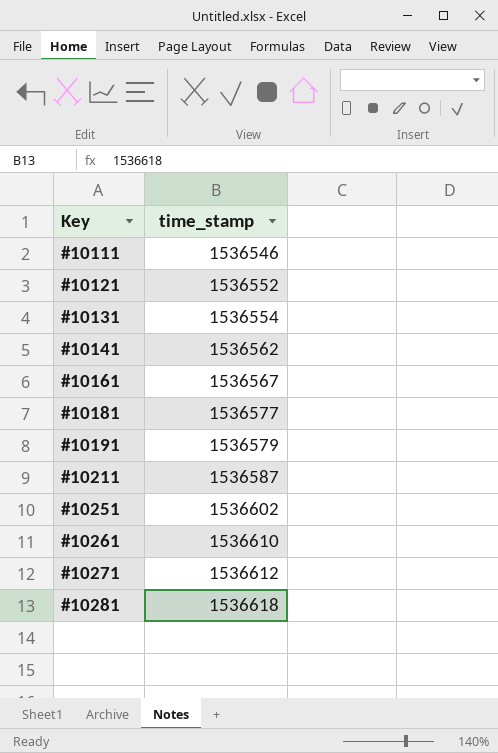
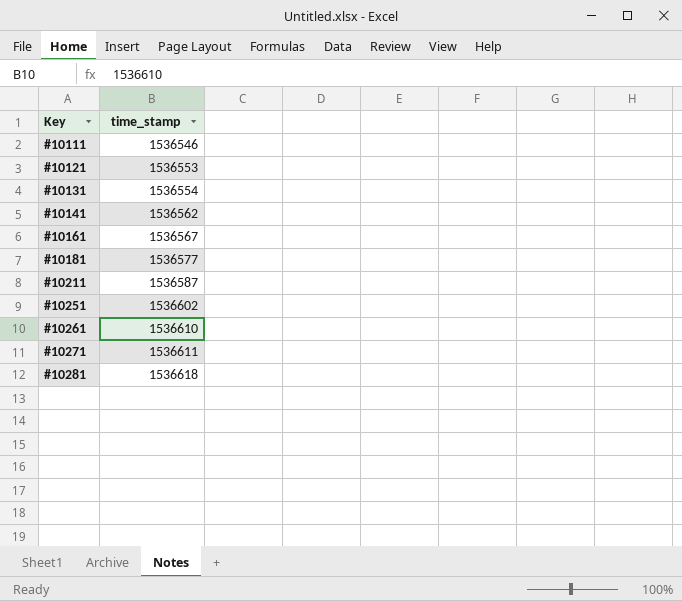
row #10191: 1536579 -> none
#10121 | time_stamp: 1536552 -> 1536553
#10271 | time_stamp: 1536612 -> 1536611

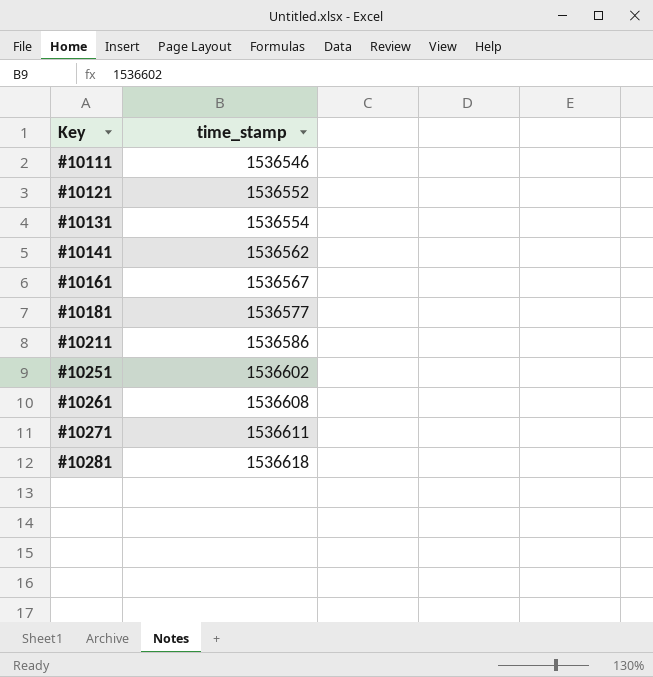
#10121 | time_stamp: 1536553 -> 1536552
#10211 | time_stamp: 1536587 -> 1536586
#10261 | time_stamp: 1536610 -> 1536608

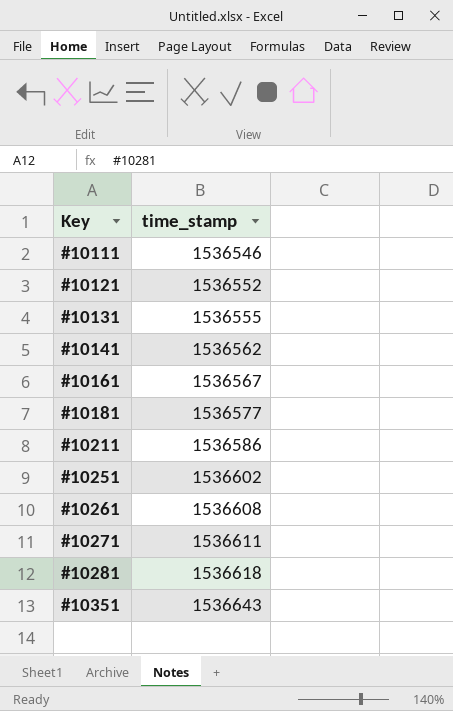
#10131 | time_stamp: 1536554 -> 1536555
row #10351: none -> 1536643

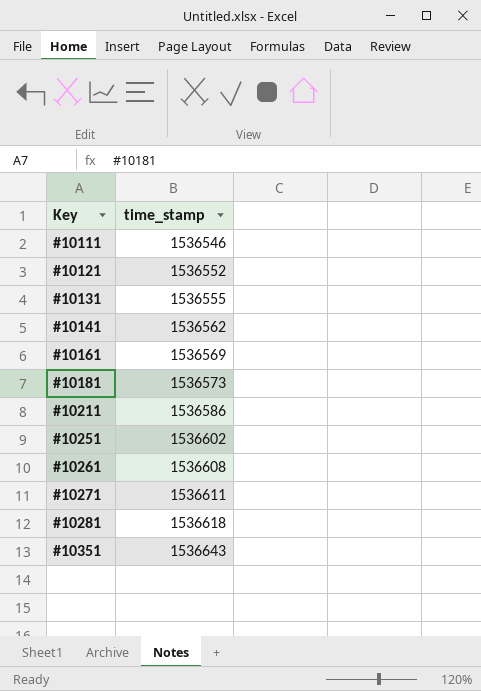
#10161 | time_stamp: 1536567 -> 1536569
#10181 | time_stamp: 1536577 -> 1536573

